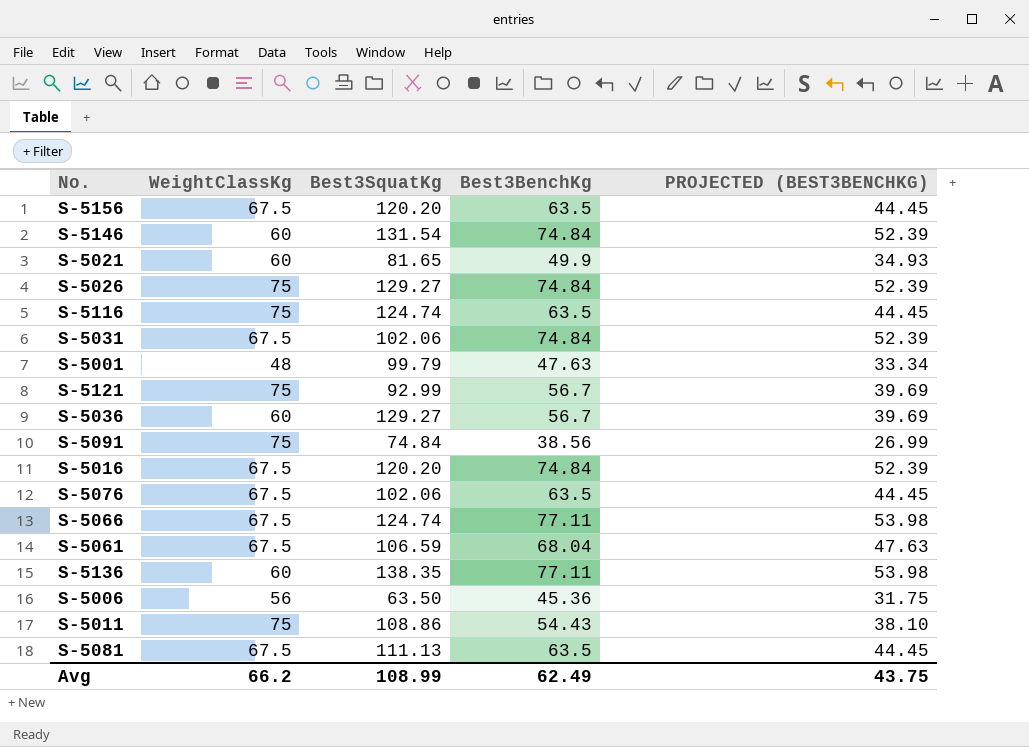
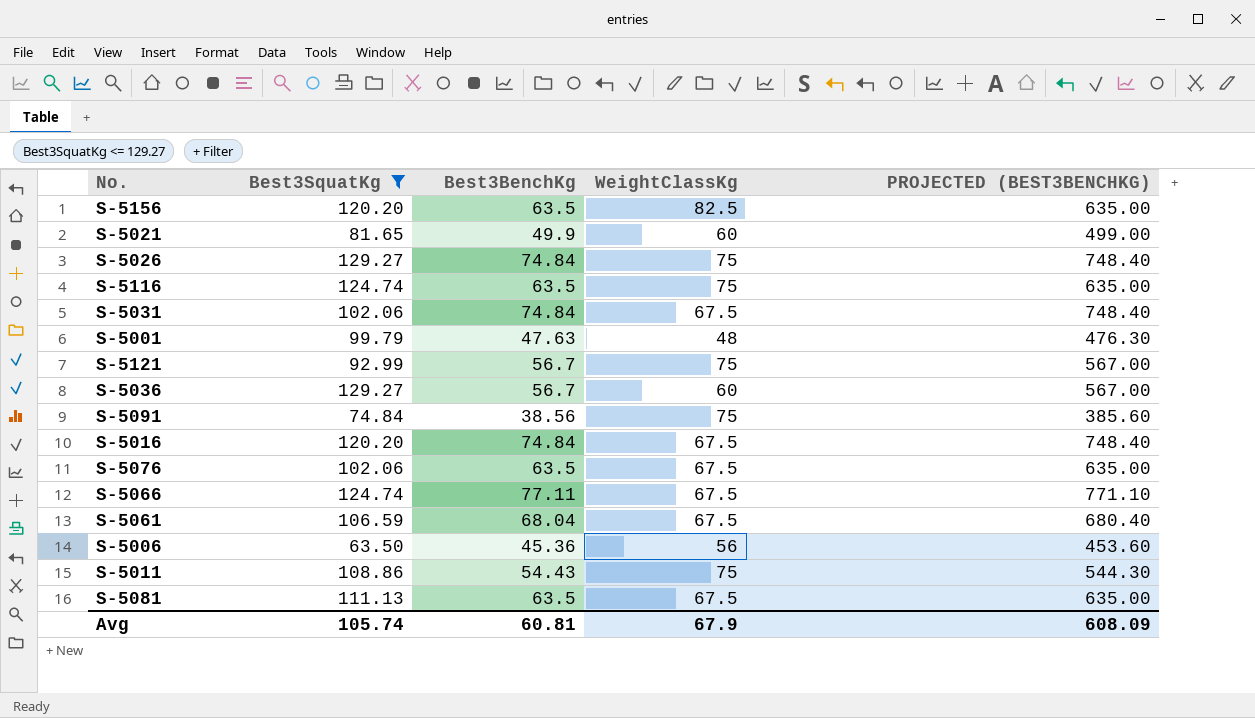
filter: none -> Best3SquatKg <= 129.27
column WeightClassKg | position: 2 -> 4
column PROJECTED (BEST3BENCHKG) | formula: [Best3BenchKg] * 0.7 -> [Best3BenchKg] * 10
S-5156 | WeightClassKg: 67.5 -> 82.5
Avg | Best3SquatKg: 108.99 -> 105.74
Avg | Best3BenchKg: 62.49 -> 60.81
Avg | WeightClassKg: 66.2 -> 67.9
Avg | PROJECTED (BEST3BENCHKG): 43.75 -> 608.09

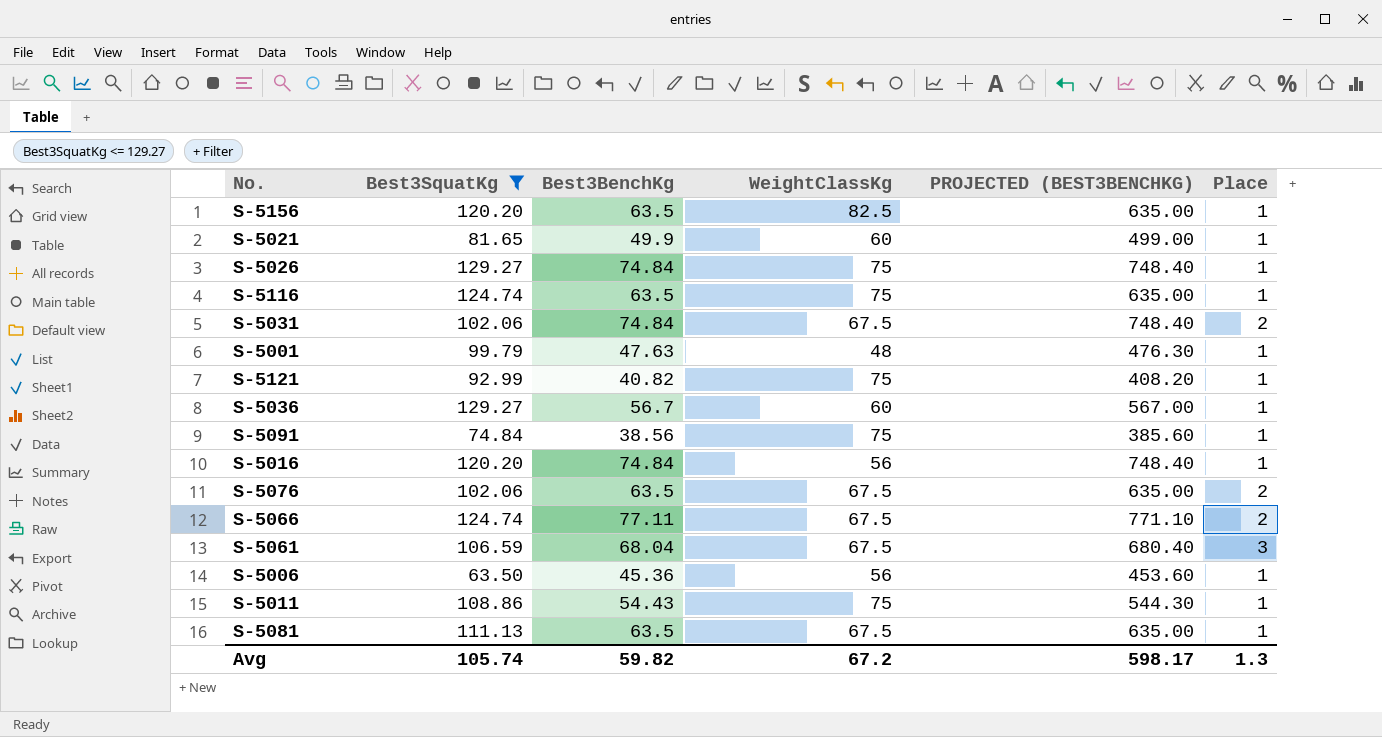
column Place | position: none -> 6
S-5121 | Best3BenchKg: 56.7 -> 40.82
S-5121 | PROJECTED (BEST3BENCHKG): 567.00 -> 408.20
S-5016 | WeightClassKg: 67.5 -> 56
Avg | Best3BenchKg: 60.81 -> 59.82
Avg | WeightClassKg: 67.9 -> 67.2
Avg | PROJECTED (BEST3BENCHKG): 608.09 -> 598.17

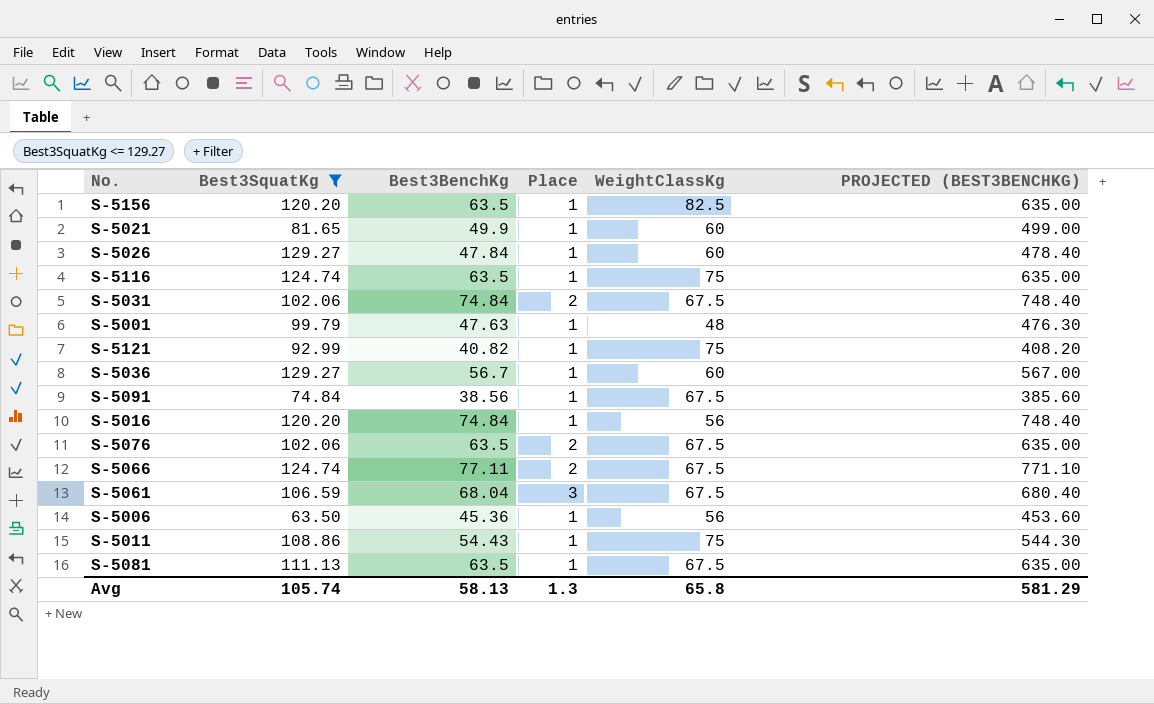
column Place | position: 6 -> 4
S-5026 | Best3BenchKg: 74.84 -> 47.84
S-5026 | WeightClassKg: 75 -> 60
S-5026 | PROJECTED (BEST3BENCHKG): 748.40 -> 478.40
S-5091 | WeightClassKg: 75 -> 67.5
Avg | Best3BenchKg: 59.82 -> 58.13
Avg | WeightClassKg: 67.2 -> 65.8
Avg | PROJECTED (BEST3BENCHKG): 598.17 -> 581.29

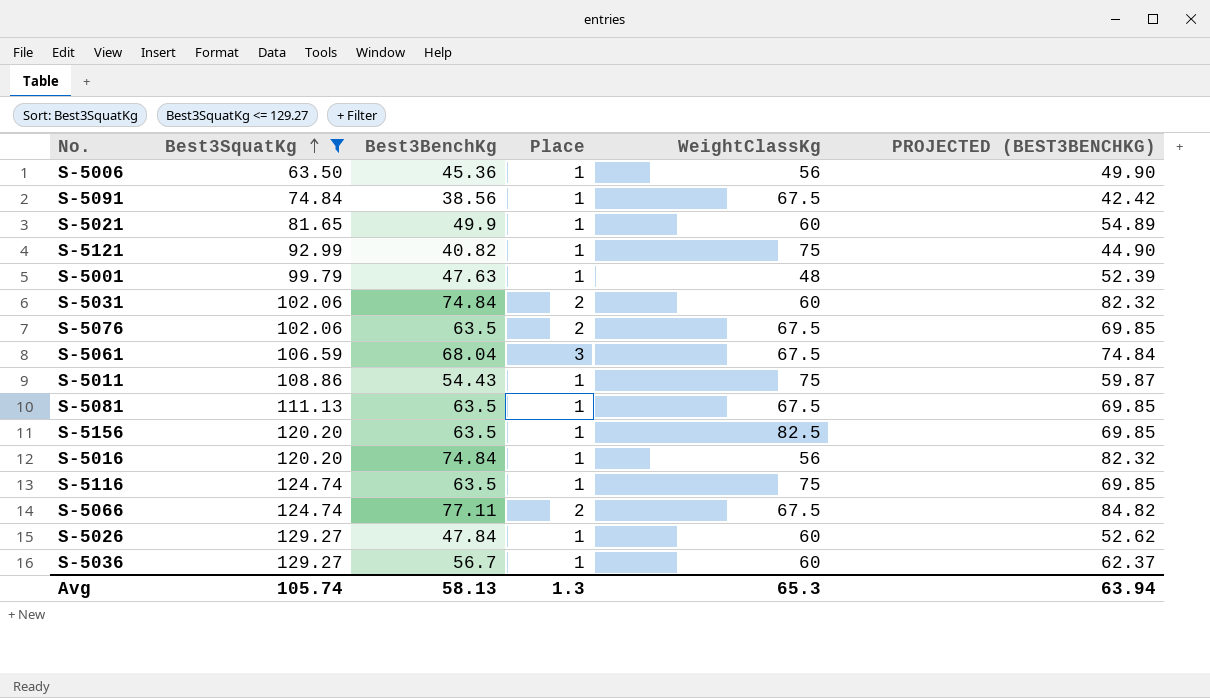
row order: none -> Best3SquatKg ascending
column PROJECTED (BEST3BENCHKG) | formula: [Best3BenchKg] * 10 -> [Best3BenchKg] * 1.1
S-5031 | WeightClassKg: 67.5 -> 60
Avg | WeightClassKg: 65.8 -> 65.3
Avg | PROJECTED (BEST3BENCHKG): 581.29 -> 63.94

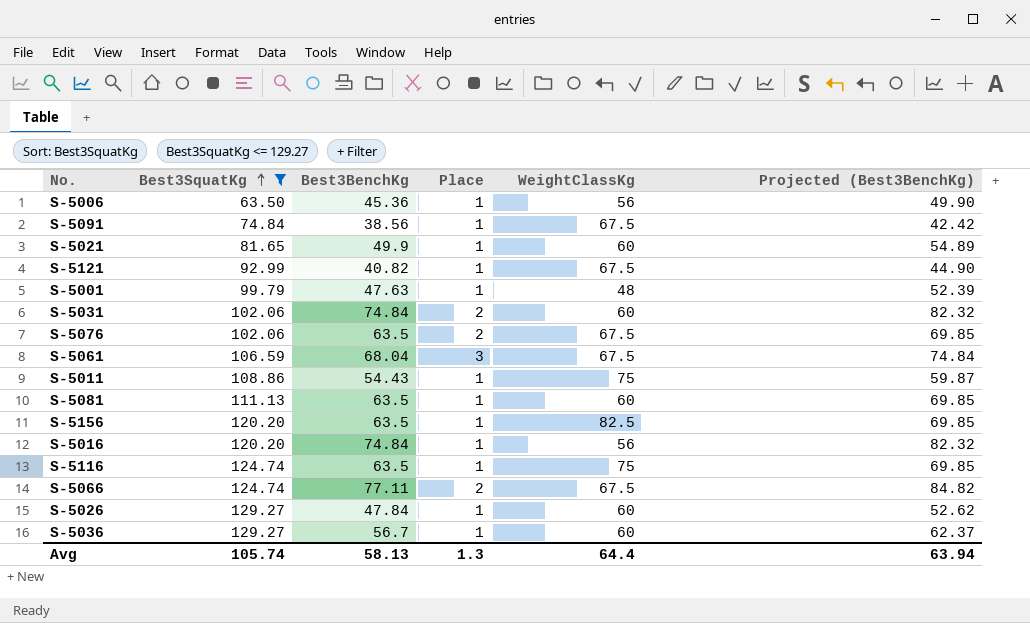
column name: PROJECTED (BEST3BENCHKG) -> Projected (Best3BenchKg)
S-5121 | WeightClassKg: 75 -> 67.5
S-5081 | WeightClassKg: 67.5 -> 60
Avg | WeightClassKg: 65.3 -> 64.4

